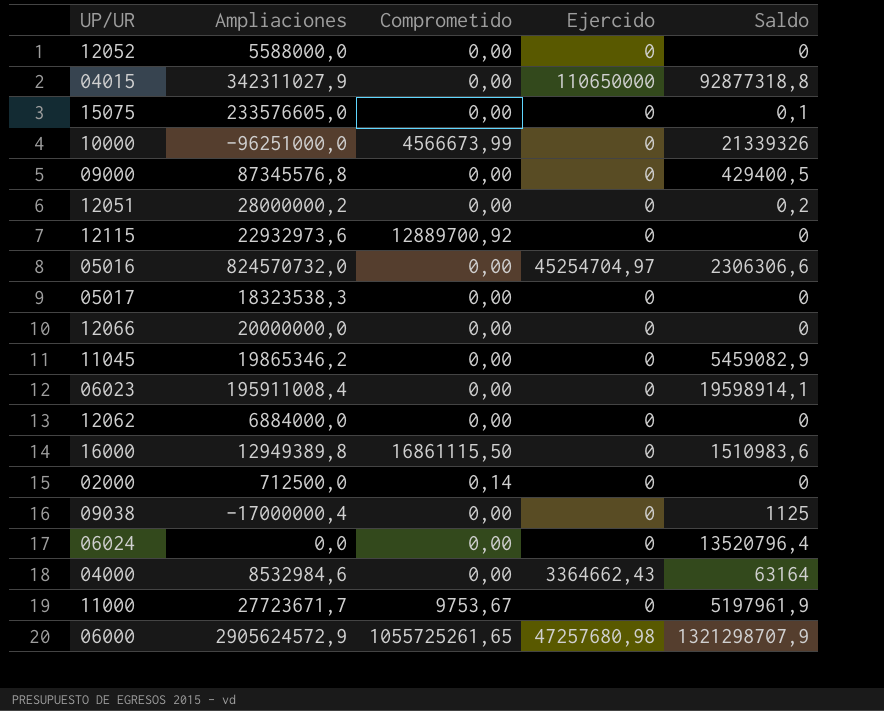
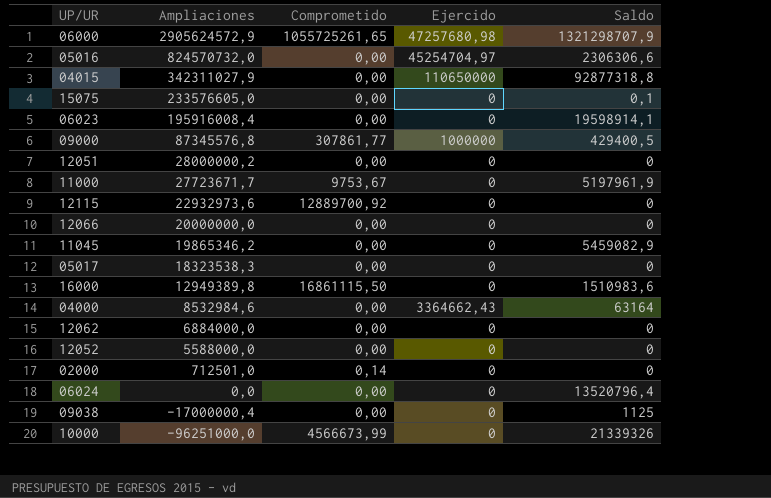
row order: none -> Ampliaciones descending
06023 | Ampliaciones: 195911008,4 -> 195916008,4
09000 | Comprometido: 0,00 -> 307861,77
09000 | Ejercido: 0 -> 1000000
12051 | Saldo: 0,2 -> 0
02000 | Ampliaciones: 712500,0 -> 712501,0

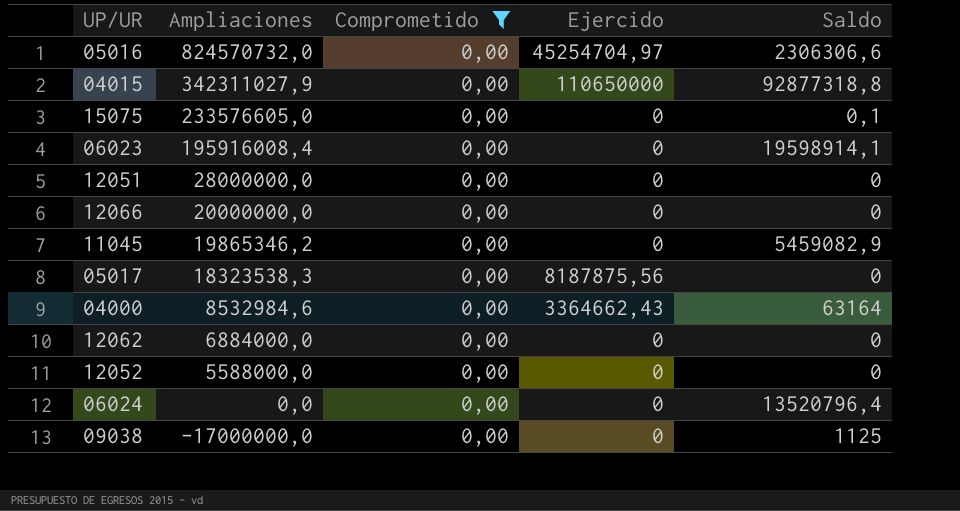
filter: none -> Comprometido = 0,00
12051 | Ampliaciones: 28000000,2 -> 28000000,0
05017 | Ejercido: 0 -> 8187875,56
09038 | Ampliaciones: -17000000,4 -> -17000000,0

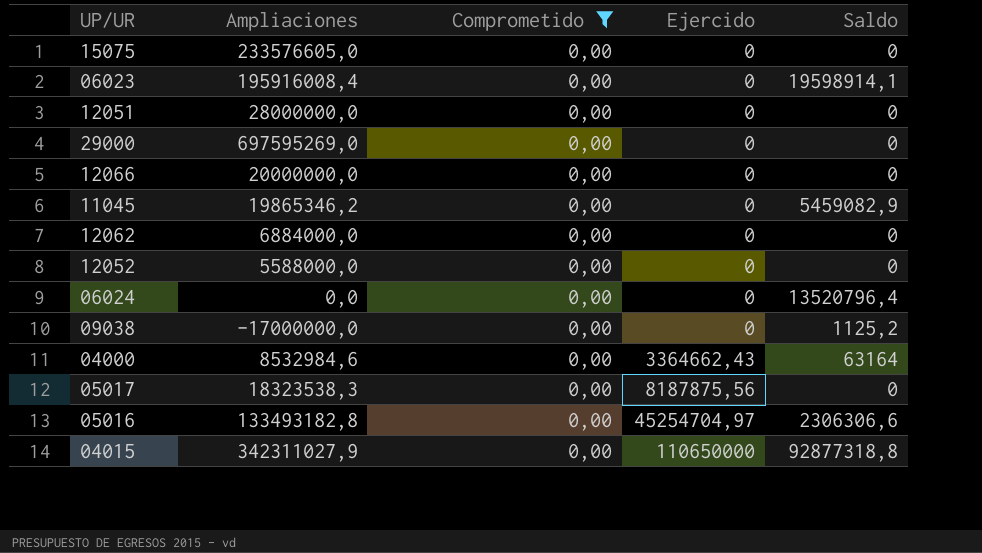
row order: Ampliaciones descending -> Ejercido ascending
15075 | Saldo: 0,1 -> 0
row 29000: none -> 697595269,0 | 0,00 | 0 | 0
09038 | Saldo: 1125 -> 1125,2
05016 | Ampliaciones: 824570732,0 -> 133493182,8

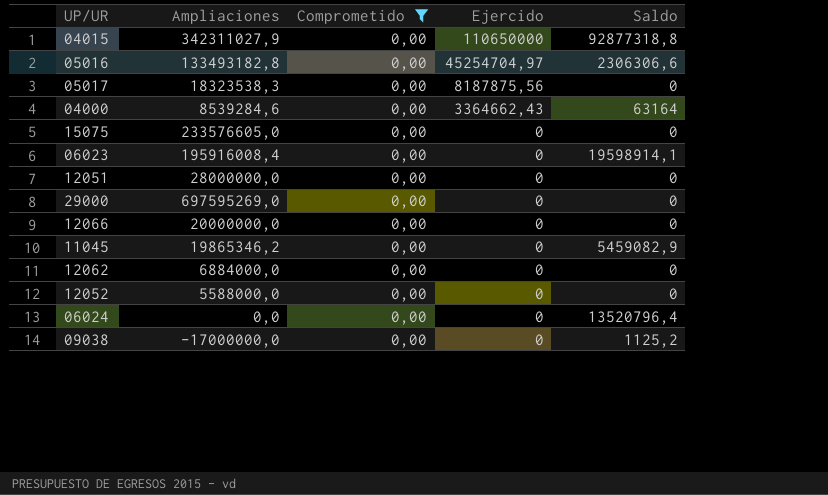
row order: Ejercido ascending -> Ejercido descending
04000 | Ampliaciones: 8532984,6 -> 8539284,6

